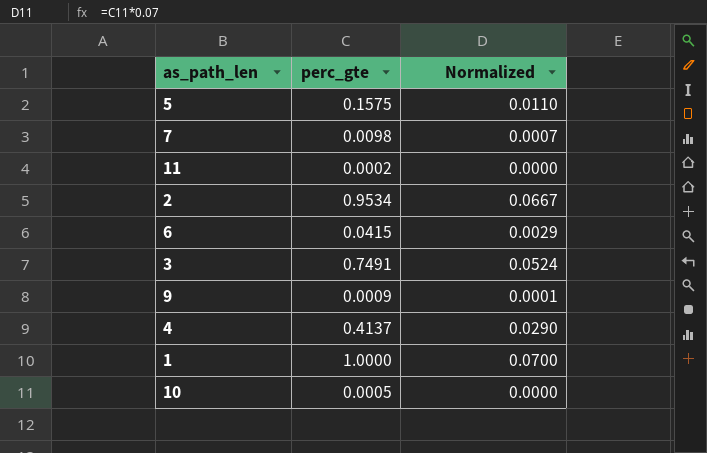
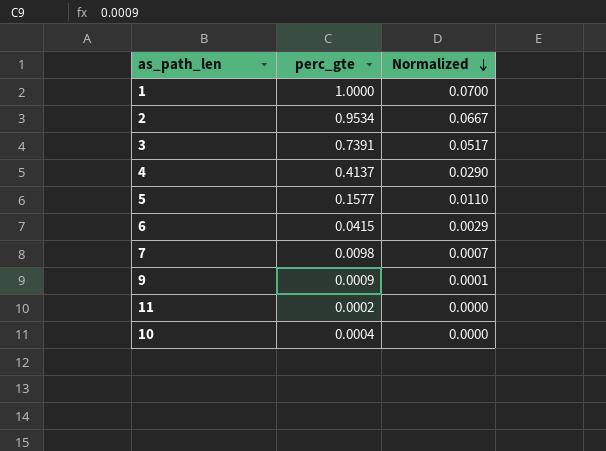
row order: none -> Normalized descending
3 | perc_gte: 0.7491 -> 0.7391
3 | Normalized: 0.0524 -> 0.0517
5 | perc_gte: 0.1575 -> 0.1577
10 | perc_gte: 0.0005 -> 0.0004

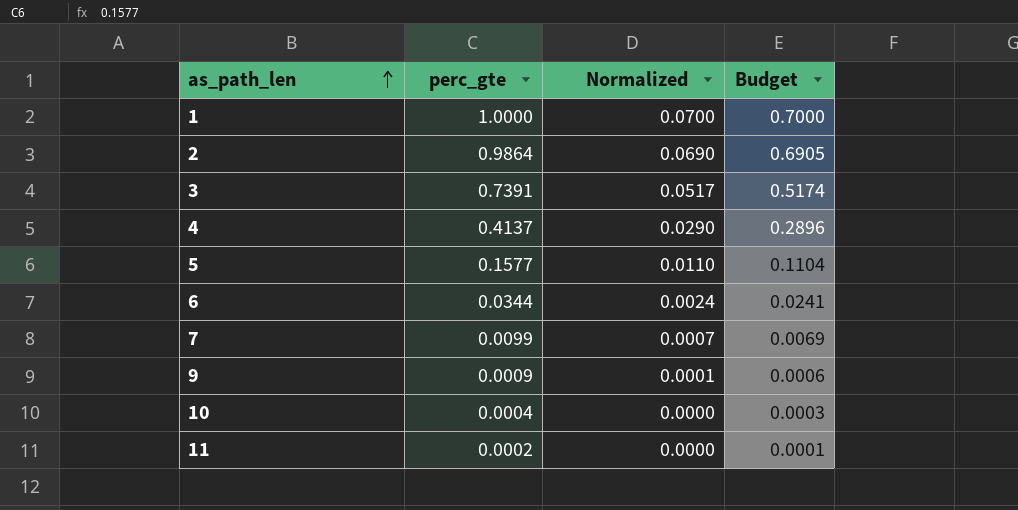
row order: Normalized descending -> as_path_len ascending
column Budget | formula: none -> [perc_gte] * 0.7
2 | perc_gte: 0.9534 -> 0.9864
2 | Normalized: 0.0667 -> 0.0690
6 | perc_gte: 0.0415 -> 0.0344
6 | Normalized: 0.0029 -> 0.0024
7 | perc_gte: 0.0098 -> 0.0099

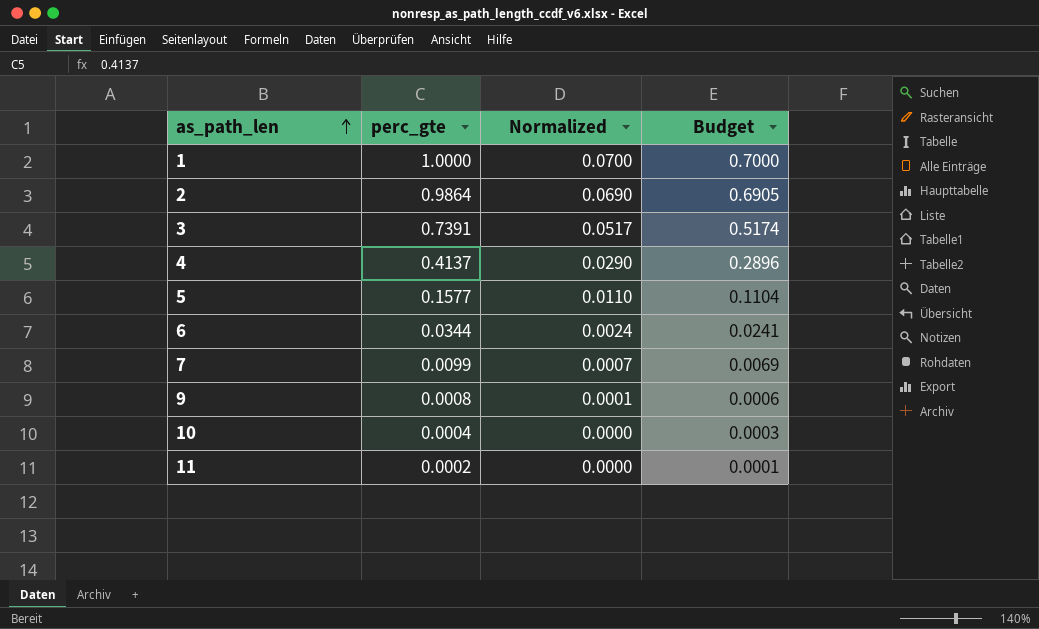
9 | perc_gte: 0.0009 -> 0.0008

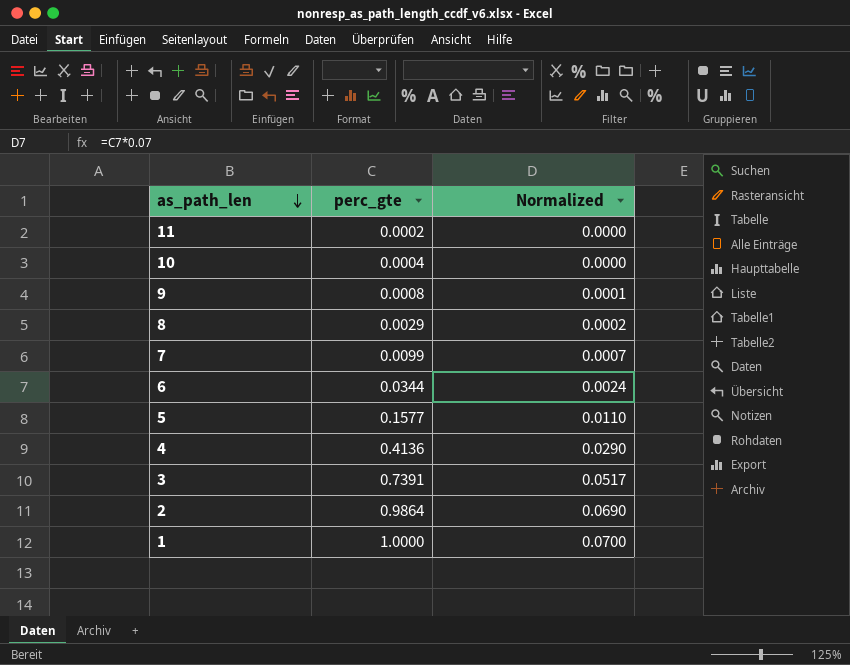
row order: as_path_len ascending -> as_path_len descending
column Budget | formula: [perc_gte] * 0.7 -> none
row 8: none -> 0.0029 | 0.0002
4 | perc_gte: 0.4137 -> 0.4136

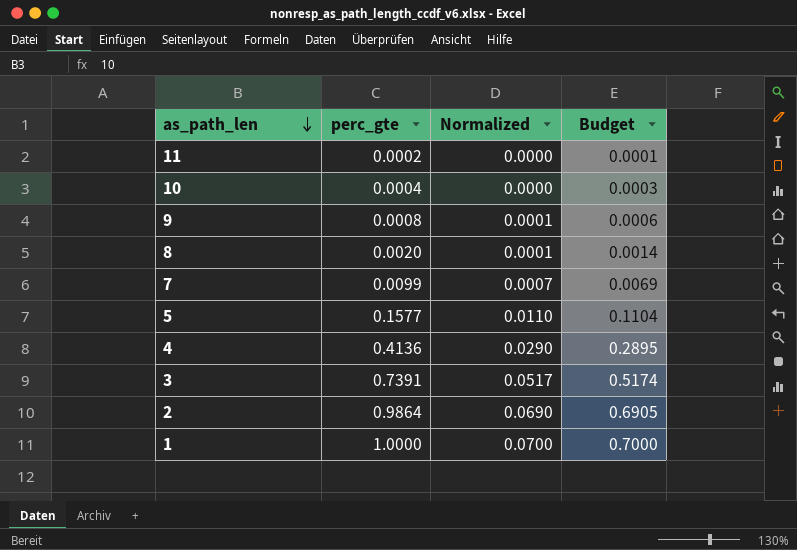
column Budget | formula: none -> [perc_gte] * 0.7
row 6: 0.0344 | 0.0024 -> none
8 | perc_gte: 0.0029 -> 0.0020
8 | Normalized: 0.0002 -> 0.0001

